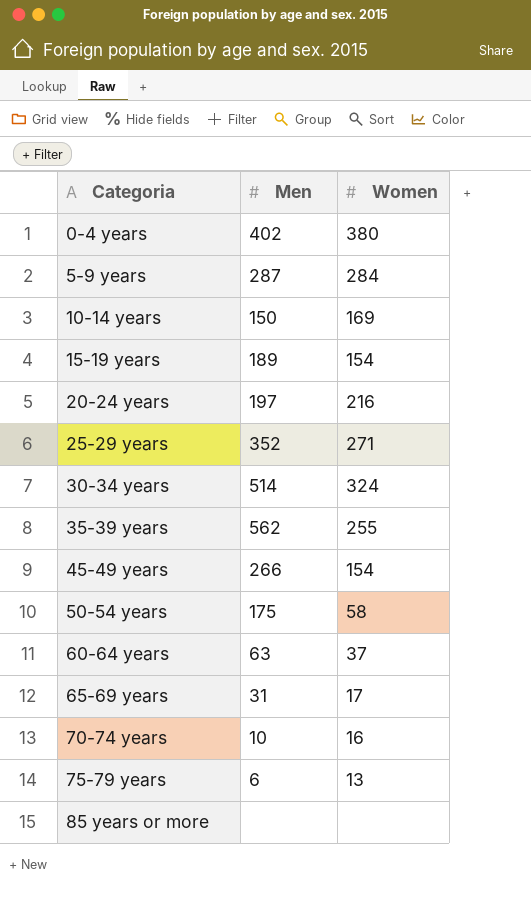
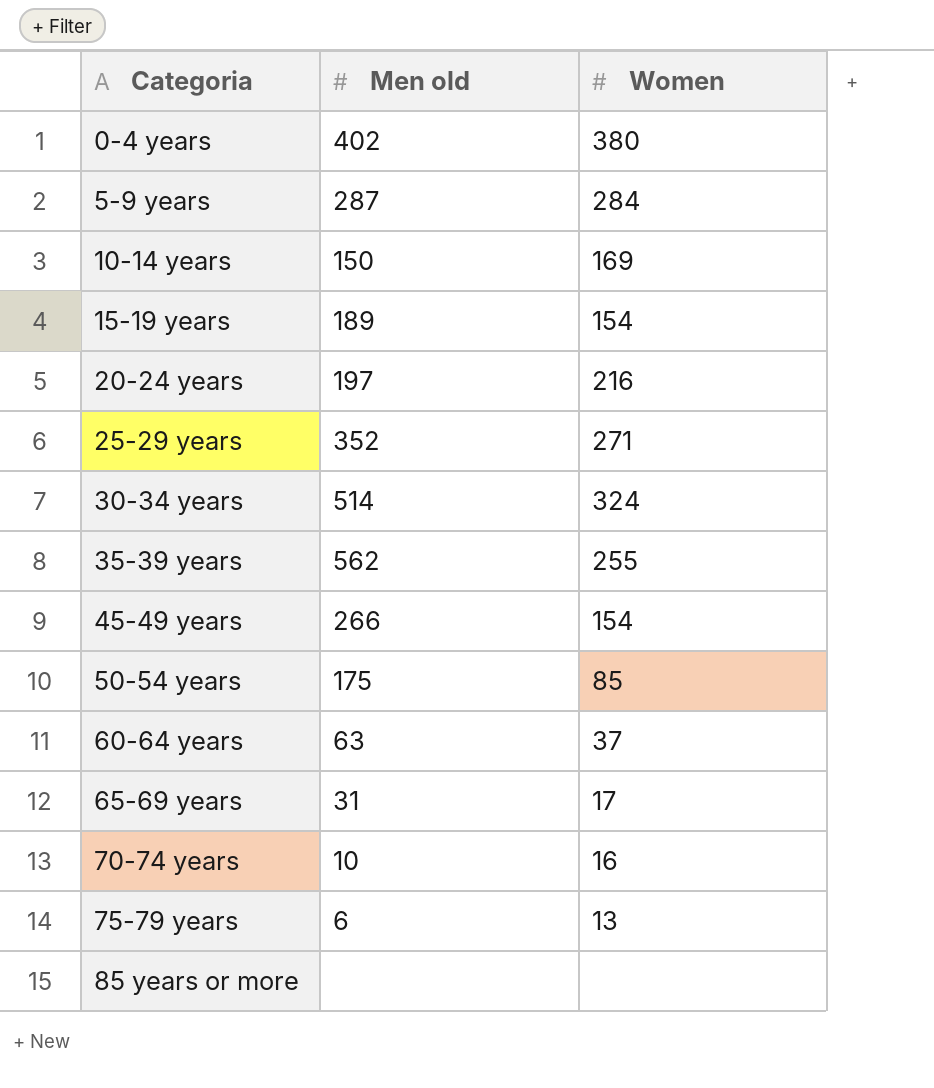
column name: Men -> Men old
50-54 years | Women: 58 -> 85

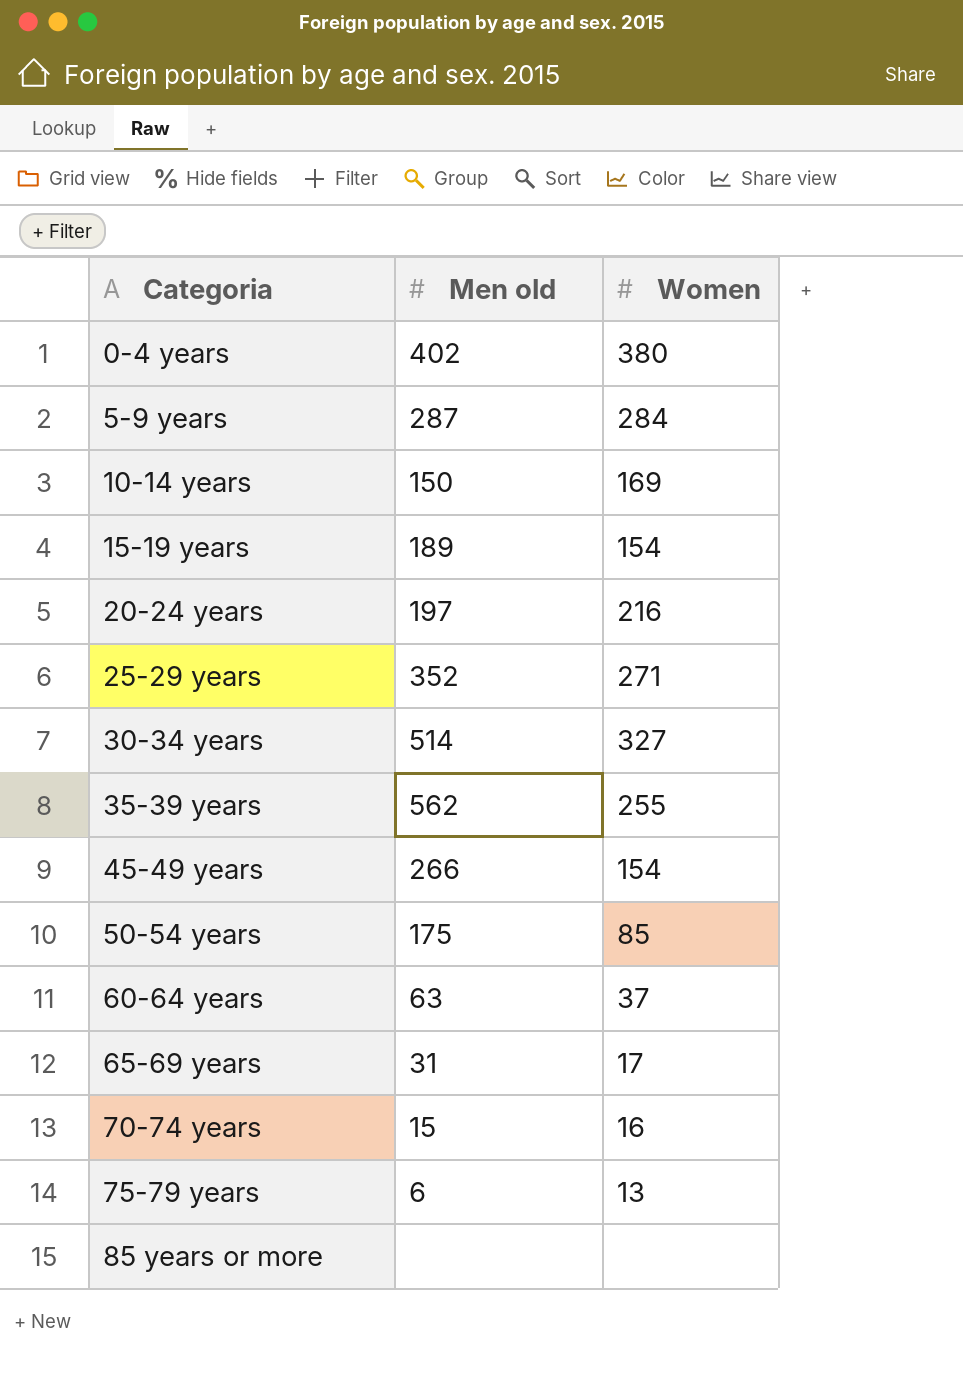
30-34 years | Women: 324 -> 327
70-74 years | Men old: 10 -> 15

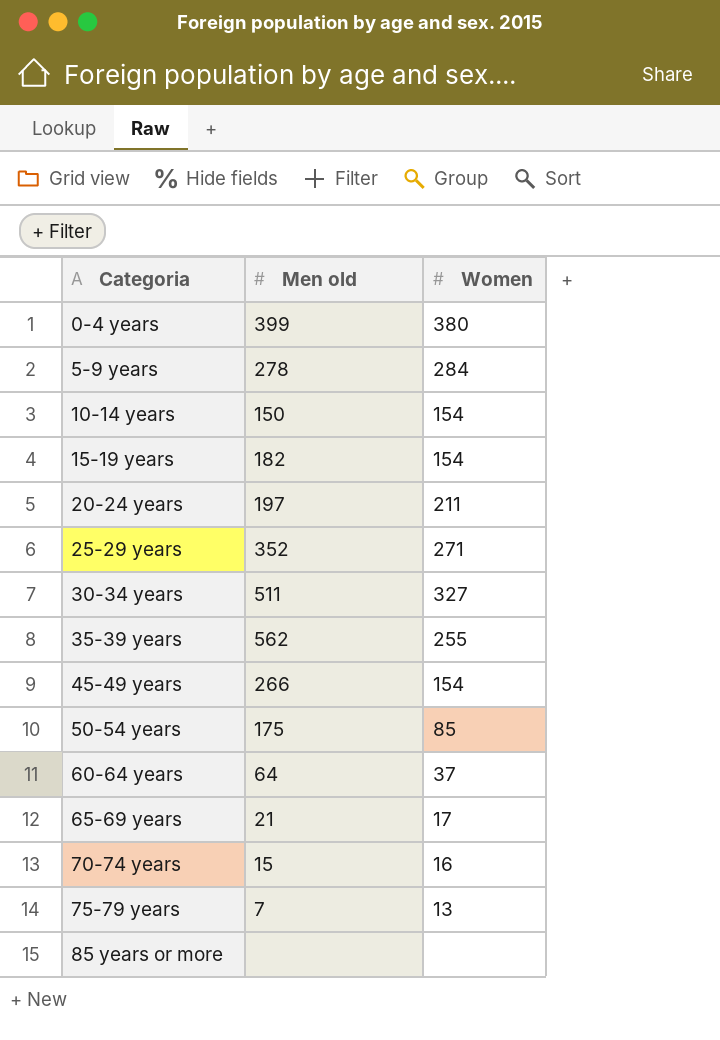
0-4 years | Men old: 402 -> 399
5-9 years | Men old: 287 -> 278
10-14 years | Women: 169 -> 154
15-19 years | Men old: 189 -> 182
20-24 years | Women: 216 -> 211
30-34 years | Men old: 514 -> 511
60-64 years | Men old: 63 -> 64
65-69 years | Men old: 31 -> 21
75-79 years | Men old: 6 -> 7

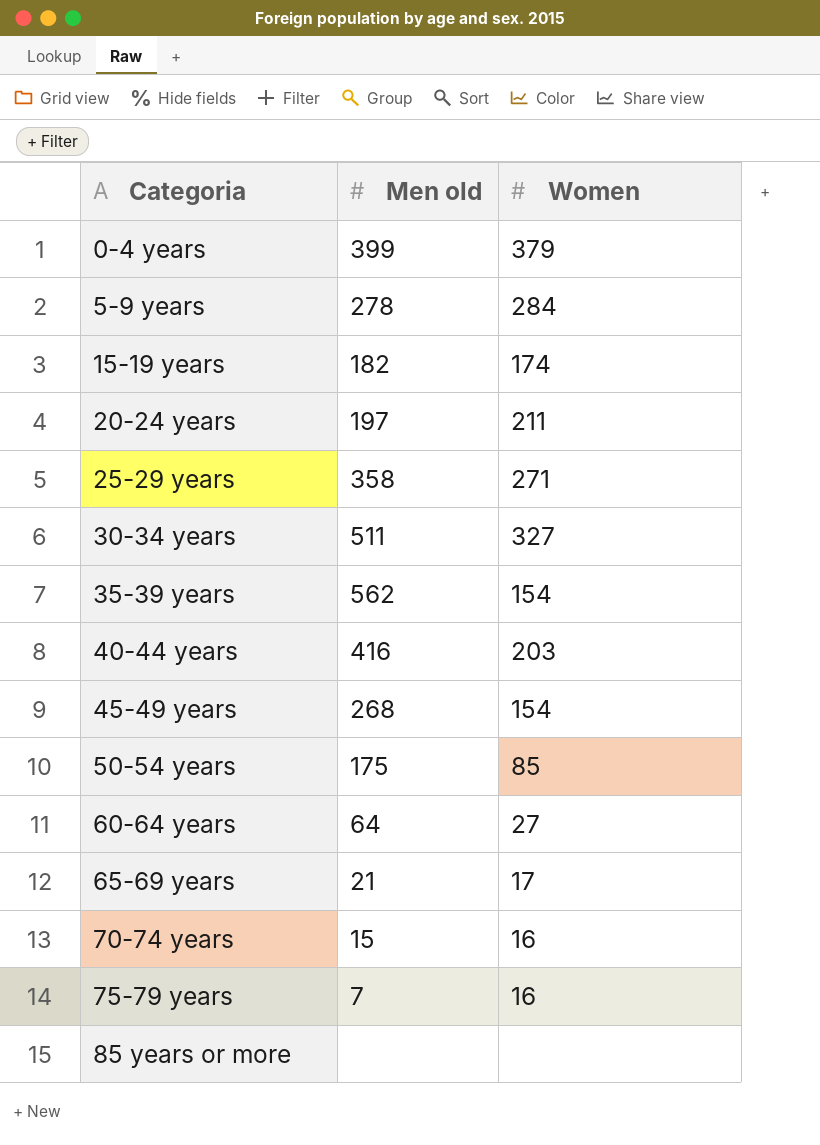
row 10-14 years: 150 | 154 -> none
0-4 years | Women: 380 -> 379
15-19 years | Women: 154 -> 174
25-29 years | Men old: 352 -> 358
35-39 years | Women: 255 -> 154
row 40-44 years: none -> 416 | 203
45-49 years | Men old: 266 -> 268
60-64 years | Women: 37 -> 27
75-79 years | Women: 13 -> 16

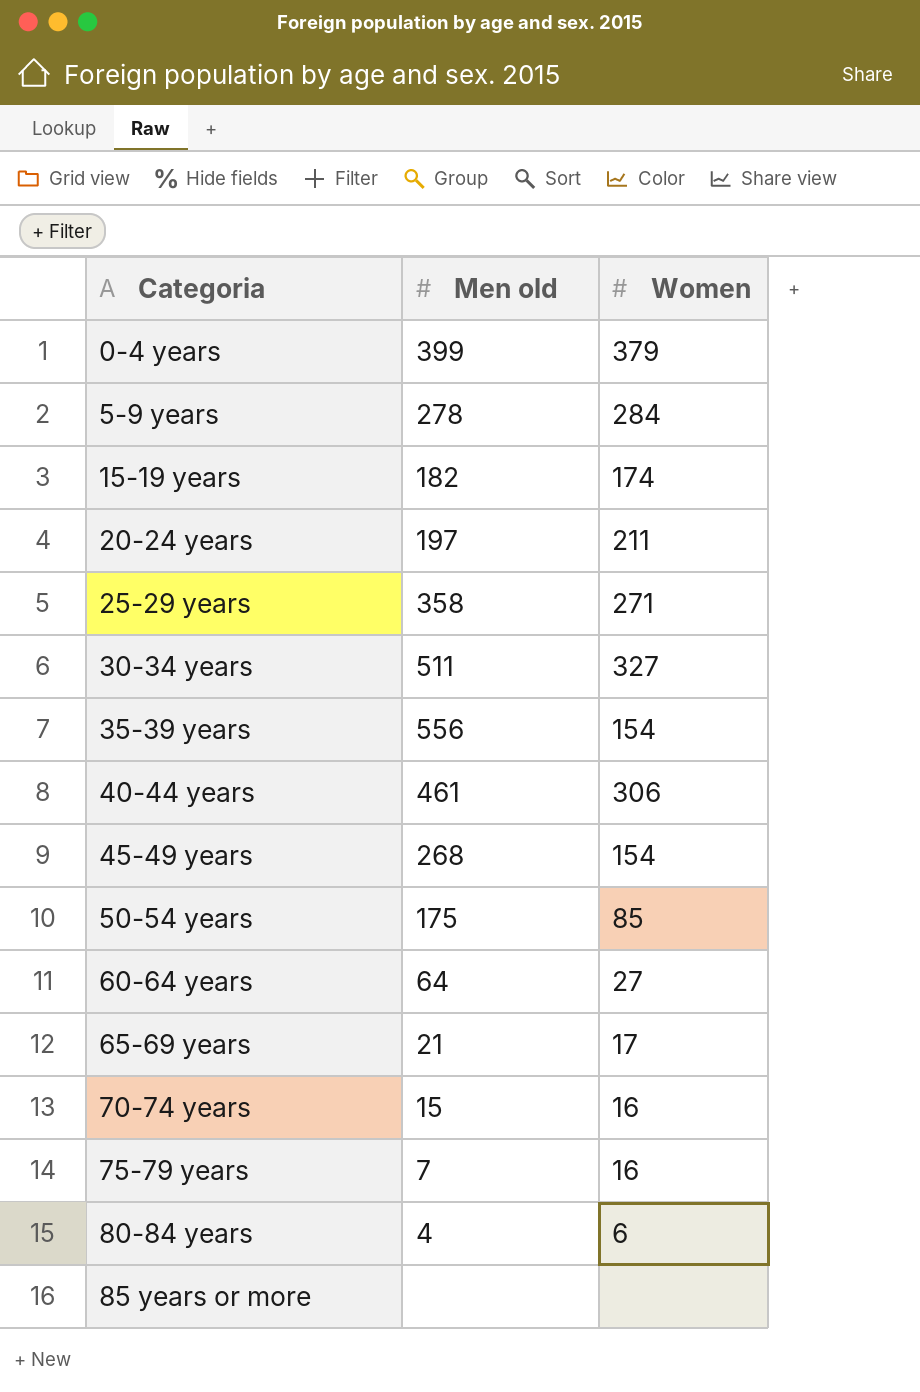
35-39 years | Men old: 562 -> 556
40-44 years | Men old: 416 -> 461
40-44 years | Women: 203 -> 306
row 80-84 years: none -> 4 | 6

